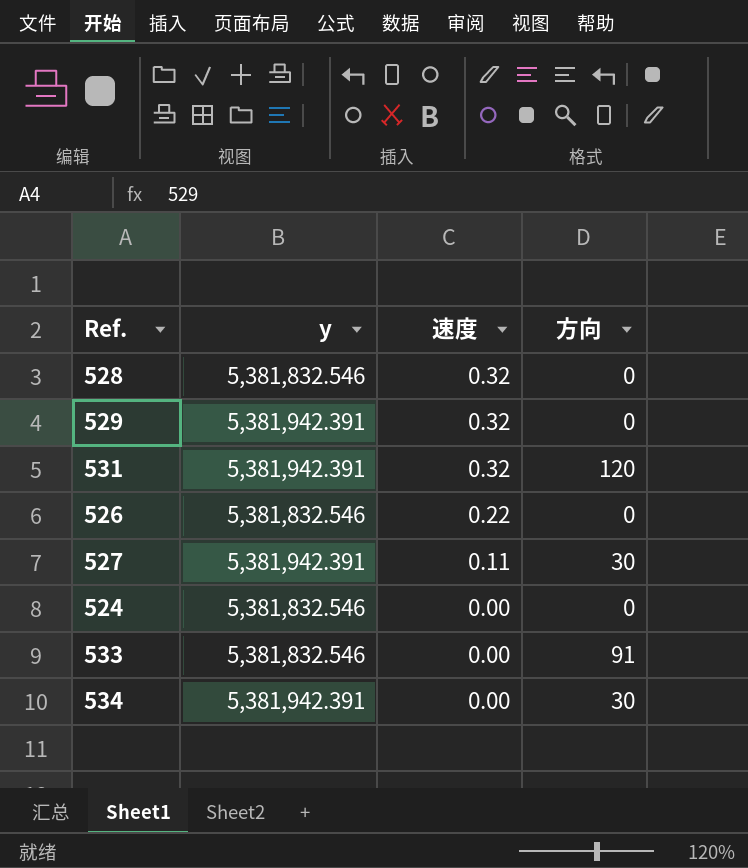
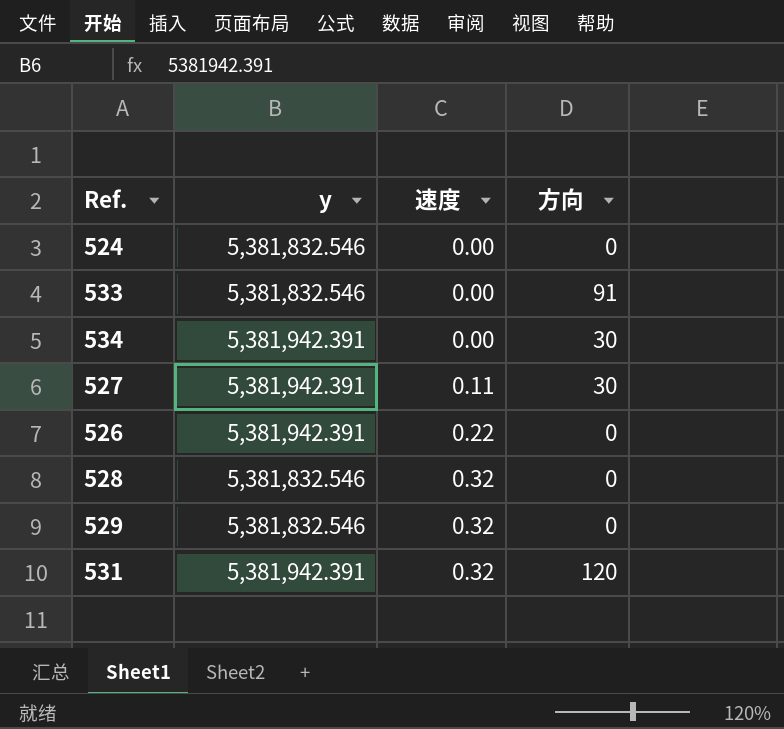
row order: 速度 descending -> 速度 ascending
526 | y: 5,381,832.546 -> 5,381,942.391
529 | y: 5,381,942.391 -> 5,381,832.546

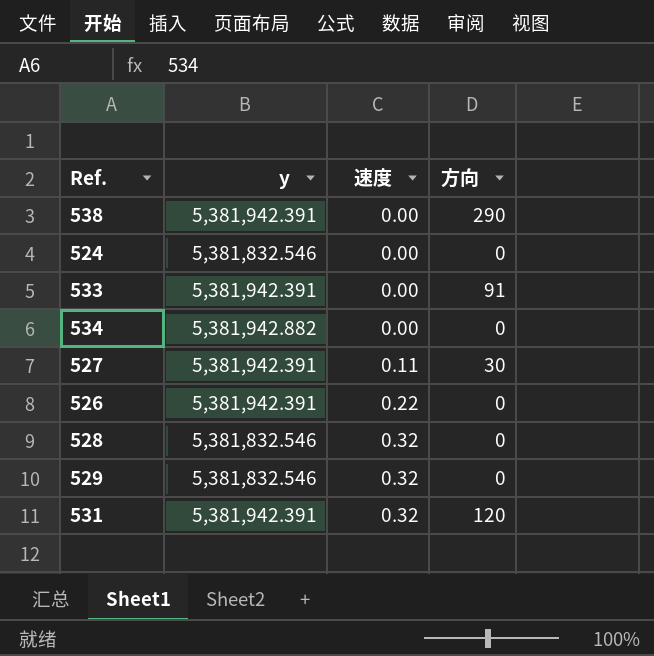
row 538: none -> 5,381,942.391 | 0.00 | 290
533 | y: 5,381,832.546 -> 5,381,942.391
534 | y: 5,381,942.391 -> 5,381,942.882
534 | 方向: 30 -> 0

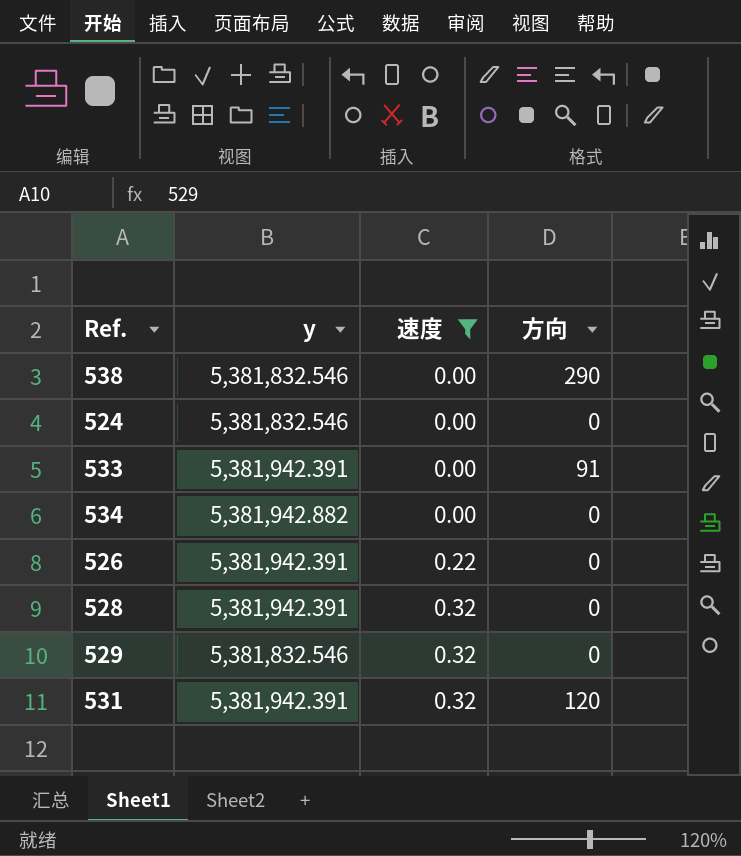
filter: none -> 速度 != 0.11
538 | y: 5,381,942.391 -> 5,381,832.546
528 | y: 5,381,832.546 -> 5,381,942.391

